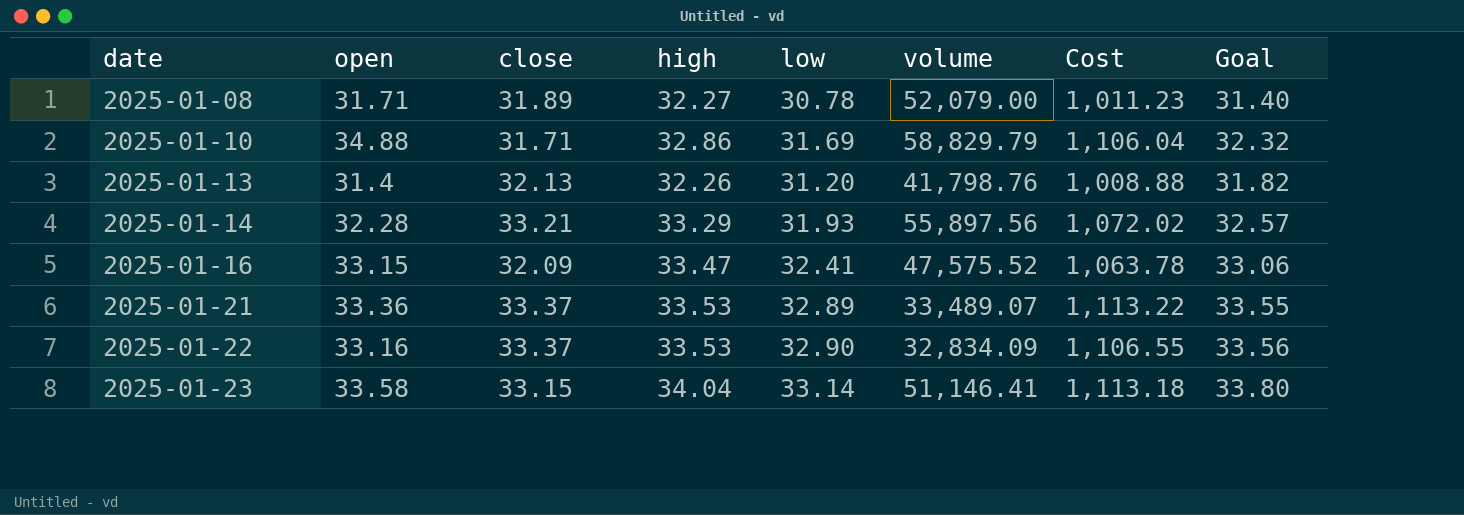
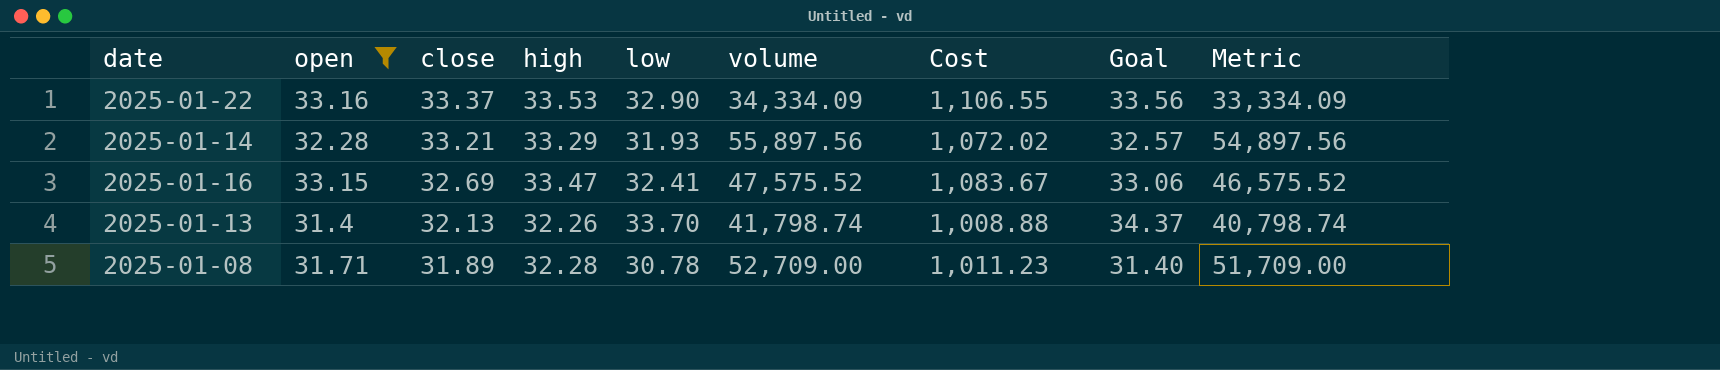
filter: none -> open <= 33.16
row order: date ascending -> close descending
column Metric | formula: none -> [volume] - 1000
2025-01-22 | volume: 32,834.09 -> 34,334.09
2025-01-16 | close: 32.09 -> 32.69
2025-01-16 | Cost: 1,063.78 -> 1,083.67
2025-01-13 | low: 31.20 -> 33.70
2025-01-13 | volume: 41,798.76 -> 41,798.74
2025-01-13 | Goal: 31.82 -> 34.37
2025-01-08 | high: 32.27 -> 32.28
2025-01-08 | volume: 52,079.00 -> 52,709.00

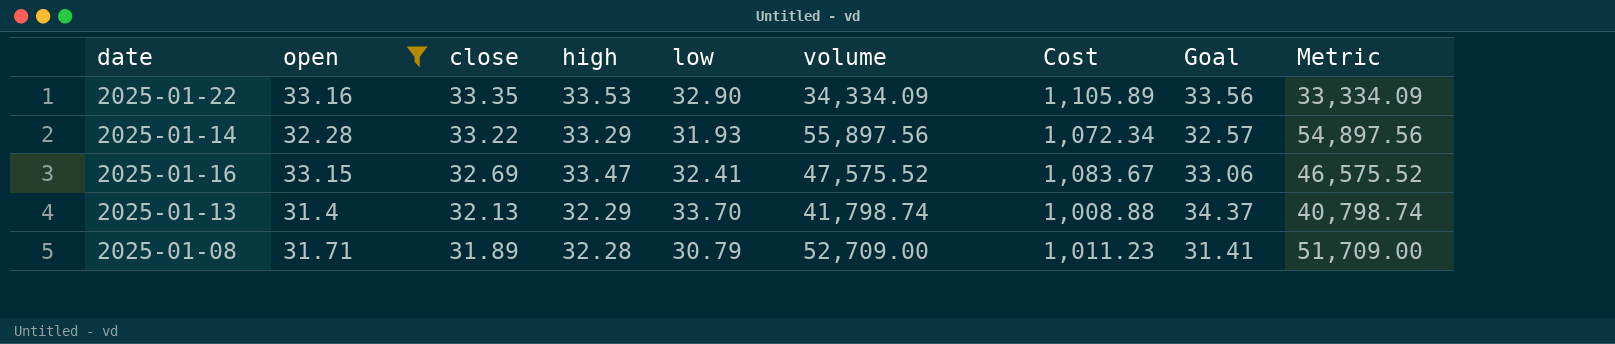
2025-01-22 | close: 33.37 -> 33.35
2025-01-22 | Cost: 1,106.55 -> 1,105.89
2025-01-14 | close: 33.21 -> 33.22
2025-01-14 | Cost: 1,072.02 -> 1,072.34
2025-01-13 | high: 32.26 -> 32.29
2025-01-08 | low: 30.78 -> 30.79
2025-01-08 | Goal: 31.40 -> 31.41

